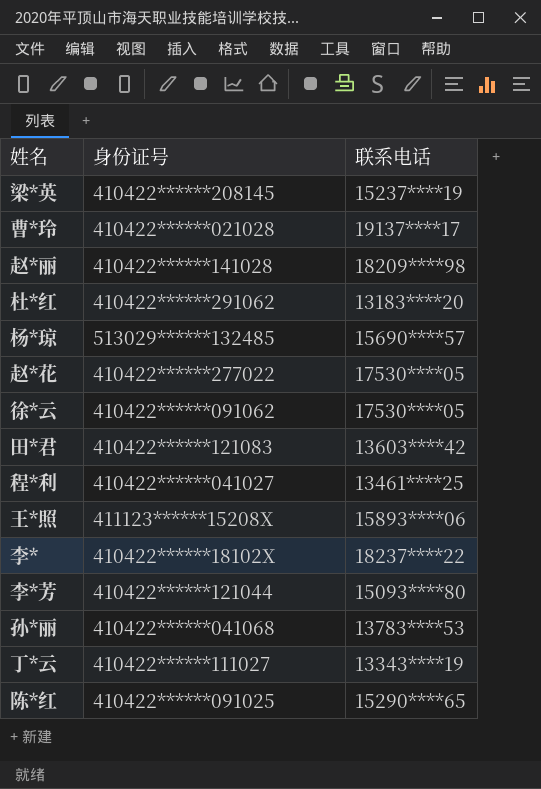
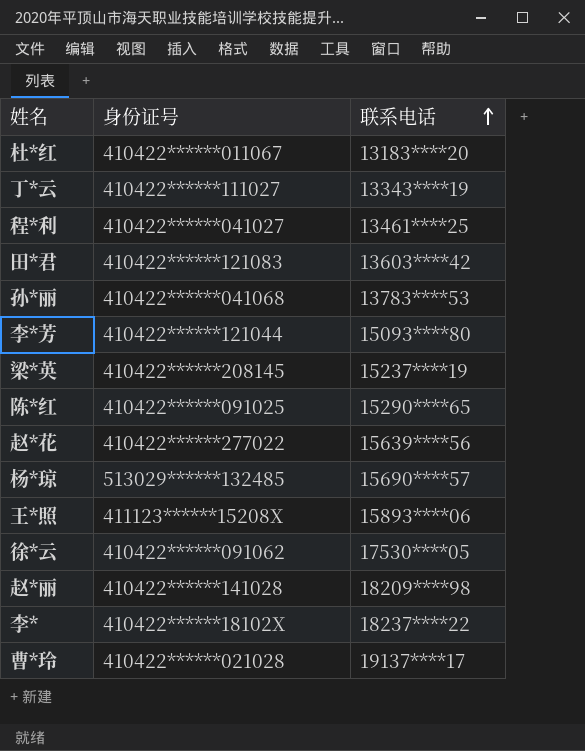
row order: none -> 联系电话 ascending
杜*红 | 身份证号: 410422******291062 -> 410422******011067
赵*花 | 联系电话: 17530****05 -> 15639****56

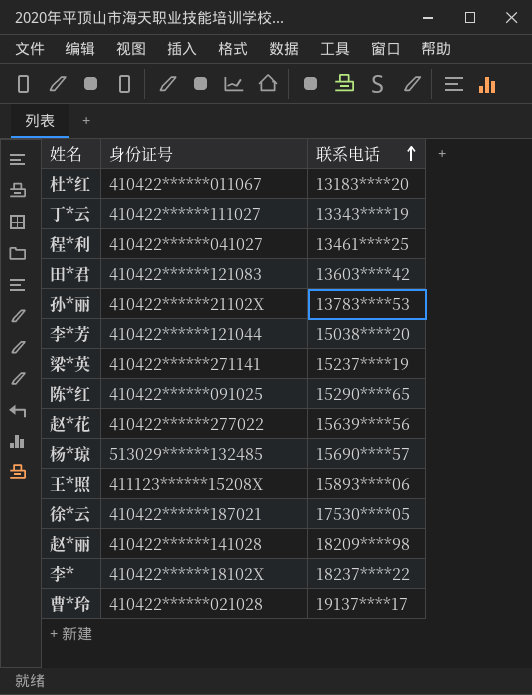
孙*丽 | 身份证号: 410422******041068 -> 410422******21102X
李*芳 | 联系电话: 15093****80 -> 15038****20
梁*英 | 身份证号: 410422******208145 -> 410422******271141
徐*云 | 身份证号: 410422******091062 -> 410422******187021

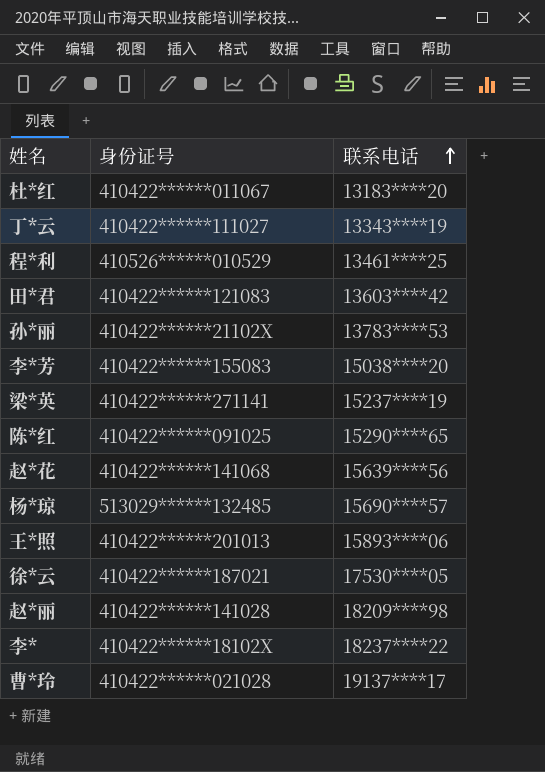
程*利 | 身份证号: 410422******041027 -> 410526******010529
李*芳 | 身份证号: 410422******121044 -> 410422******155083
赵*花 | 身份证号: 410422******277022 -> 410422******141068
王*照 | 身份证号: 411123******15208X -> 410422******201013

